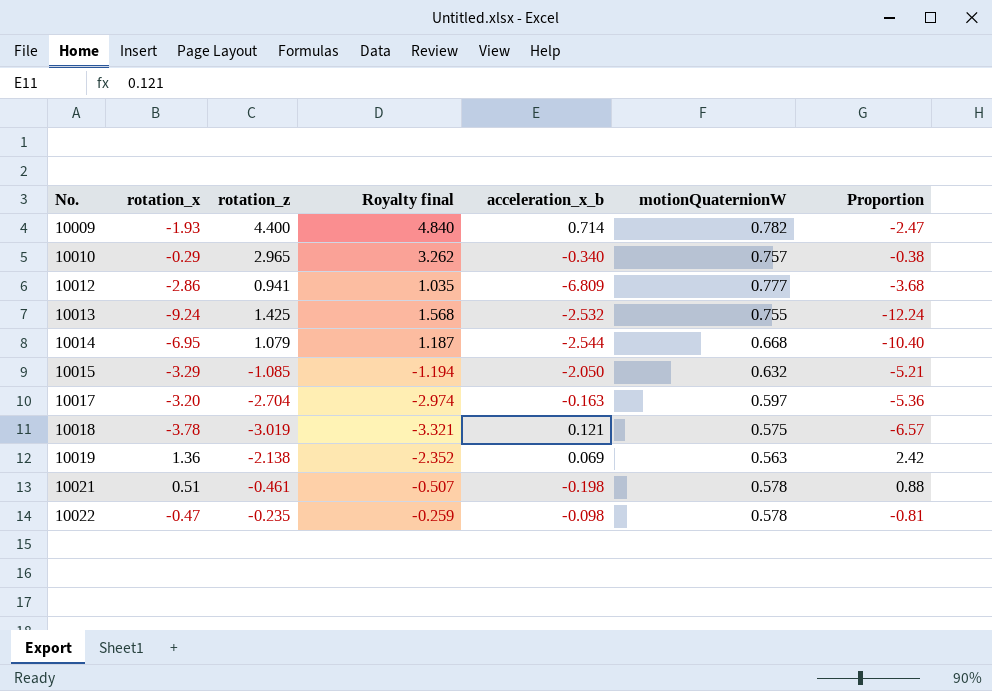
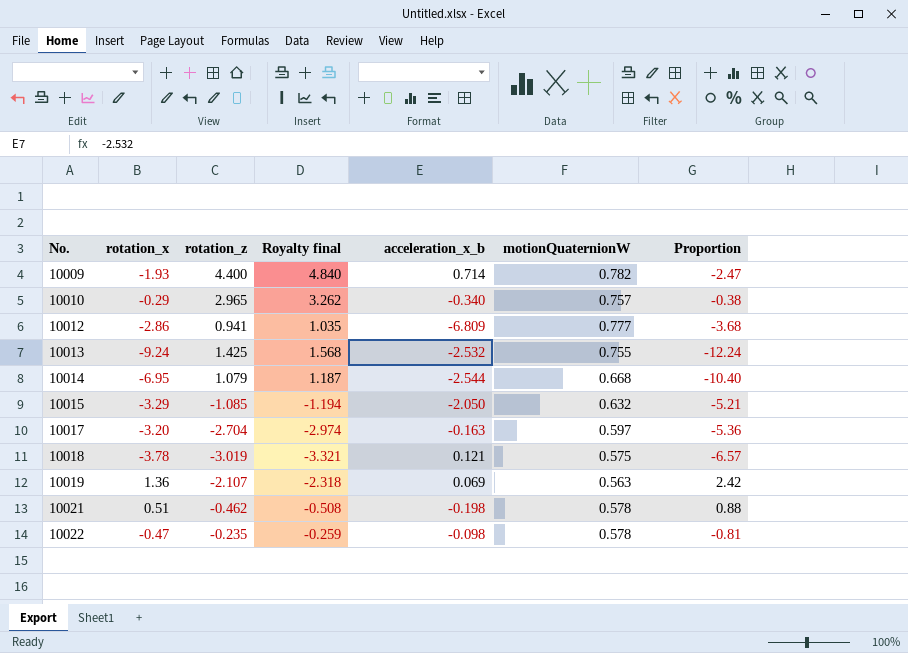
10019 | rotation_z: -2.138 -> -2.107
10019 | Royalty final: -2.352 -> -2.318
10021 | rotation_z: -0.461 -> -0.462
10021 | Royalty final: -0.507 -> -0.508

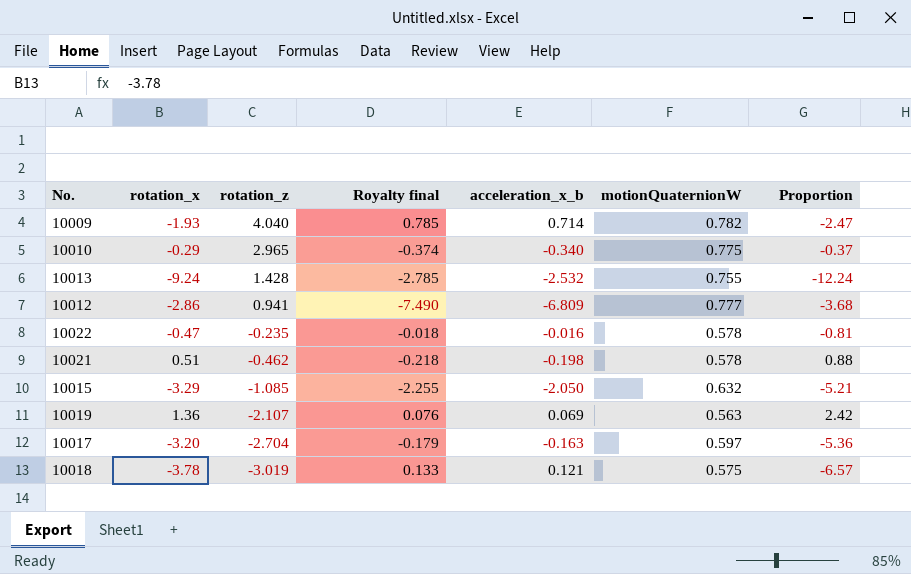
row order: No. ascending -> rotation_z descending
column Royalty final | formula: [rotation_z] * 1.1 -> [acceleration_x_b] * 1.1
row 10014: -6.95 | 1.079 | 1.187 | -2.544 | 0.668 | -10.40 -> none
10009 | rotation_z: 4.400 -> 4.040
10010 | motionQuaternionW: 0.757 -> 0.775
10010 | Proportion: -0.38 -> -0.37
10013 | rotation_z: 1.425 -> 1.428
10022 | acceleration_x_b: -0.098 -> -0.016

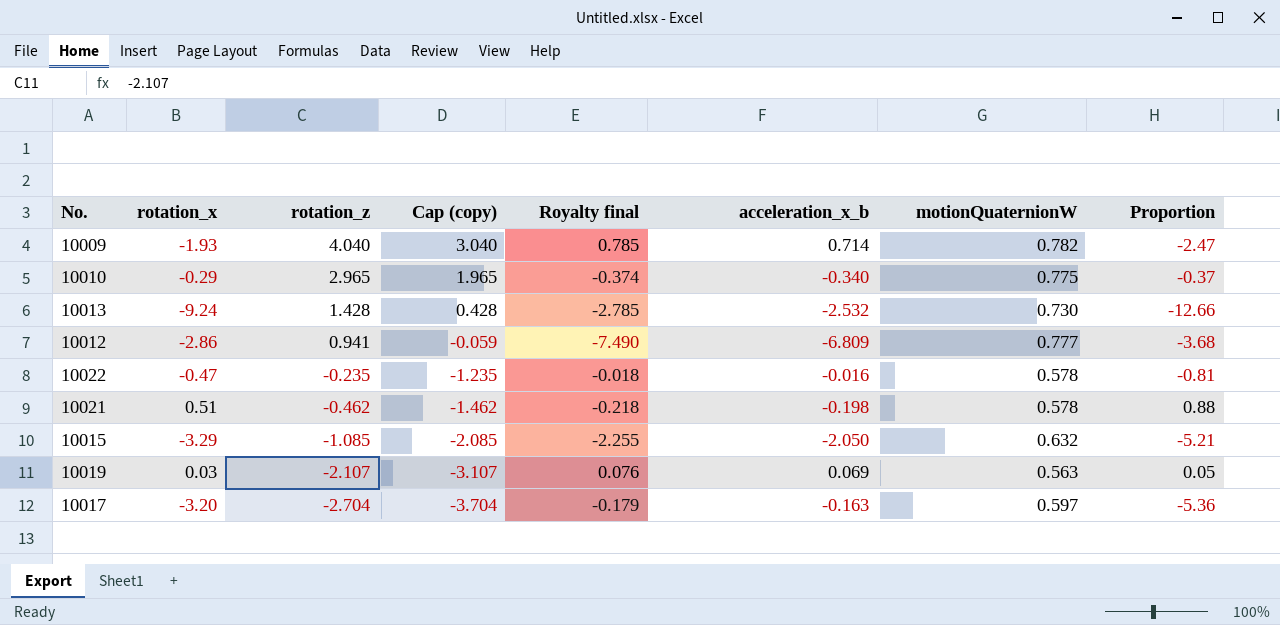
column Cap (copy) | formula: none -> [rotation_z] - 1
row 10018: -3.78 | -3.019 | 0.133 | 0.121 | 0.575 | -6.57 -> none
10013 | motionQuaternionW: 0.755 -> 0.730
10013 | Proportion: -12.24 -> -12.66
10019 | rotation_x: 1.36 -> 0.03
10019 | Proportion: 2.42 -> 0.05

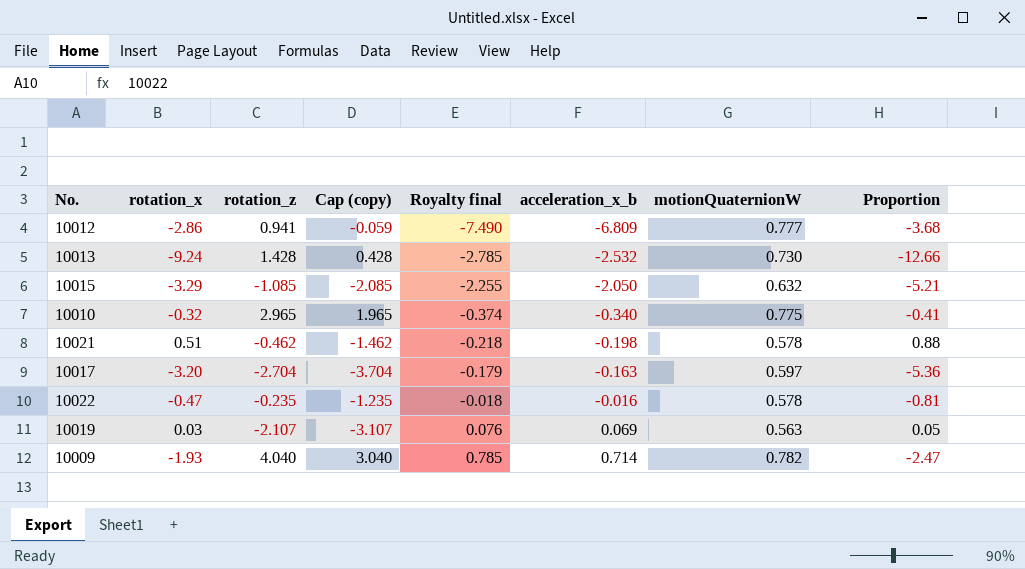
row order: rotation_z descending -> Royalty final ascending
10010 | rotation_x: -0.29 -> -0.32
10010 | Proportion: -0.37 -> -0.41

